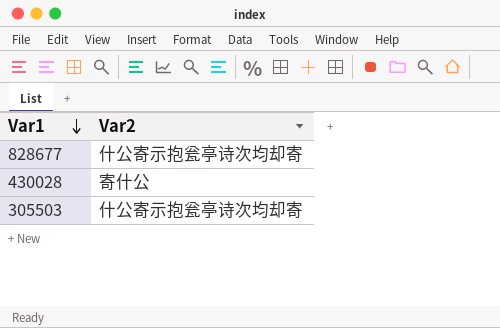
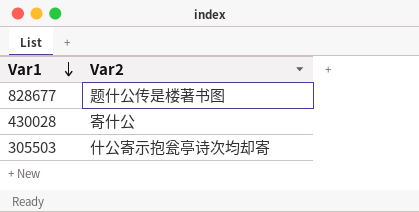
828677 | Var2: 什公寄示抱瓮亭诗次均却寄 -> 题什公传是楼著书图

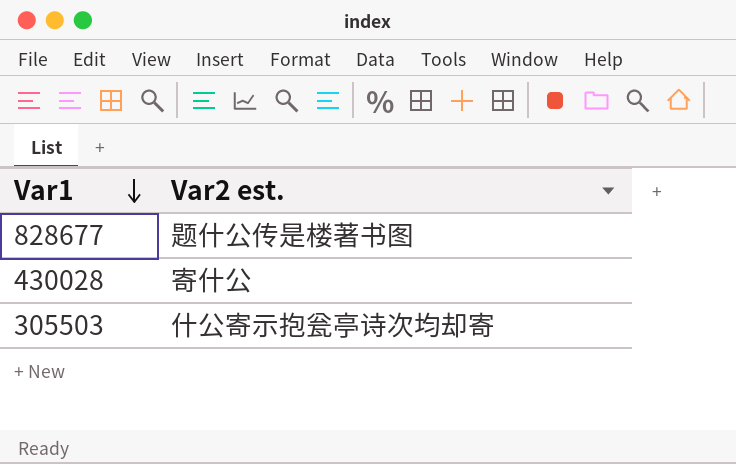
column name: Var2 -> Var2 est.

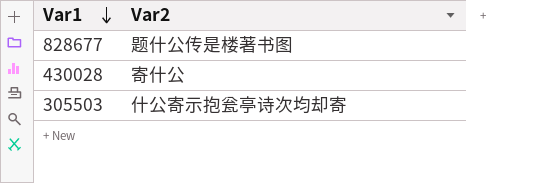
column name: Var2 est. -> Var2

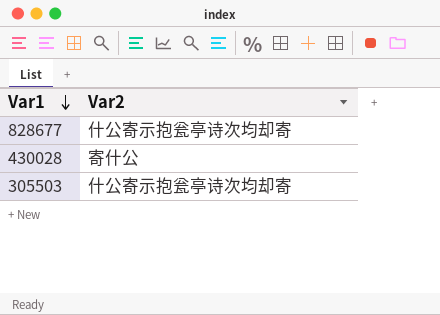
828677 | Var2: 题什公传是楼著书图 -> 什公寄示抱瓮亭诗次均却寄

